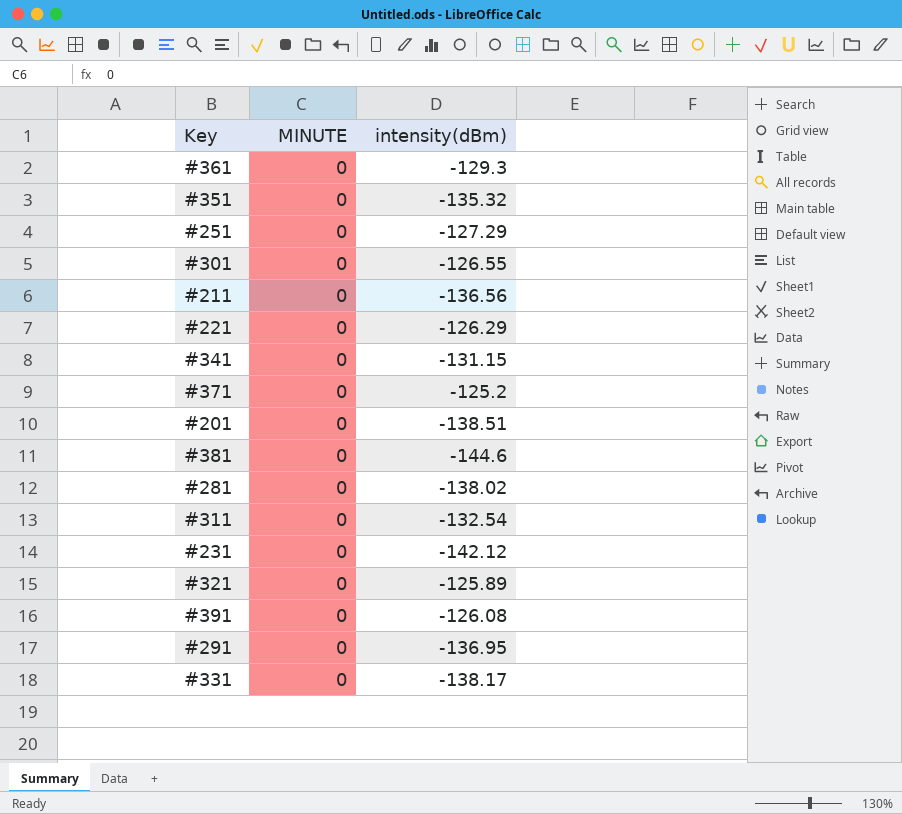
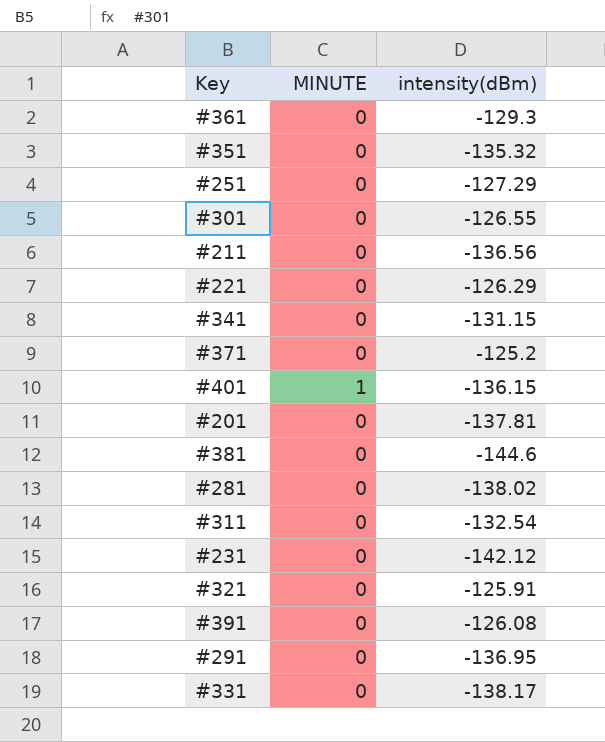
row #401: none -> 1 | -136.15
#201 | intensity(dBm): -138.51 -> -137.81
#321 | intensity(dBm): -125.89 -> -125.91

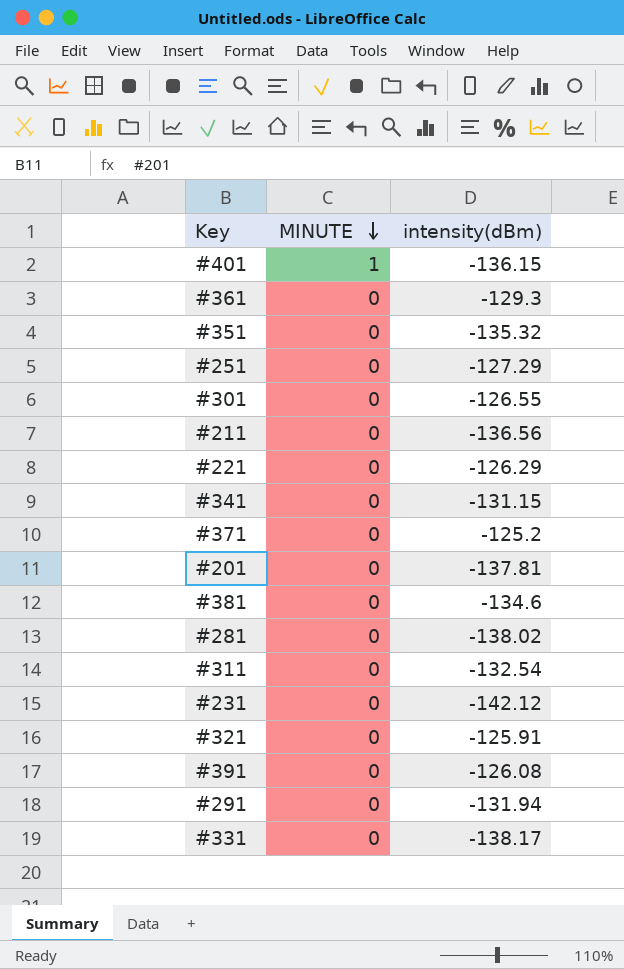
row order: none -> MINUTE descending
#381 | intensity(dBm): -144.6 -> -134.6
#291 | intensity(dBm): -136.95 -> -131.94

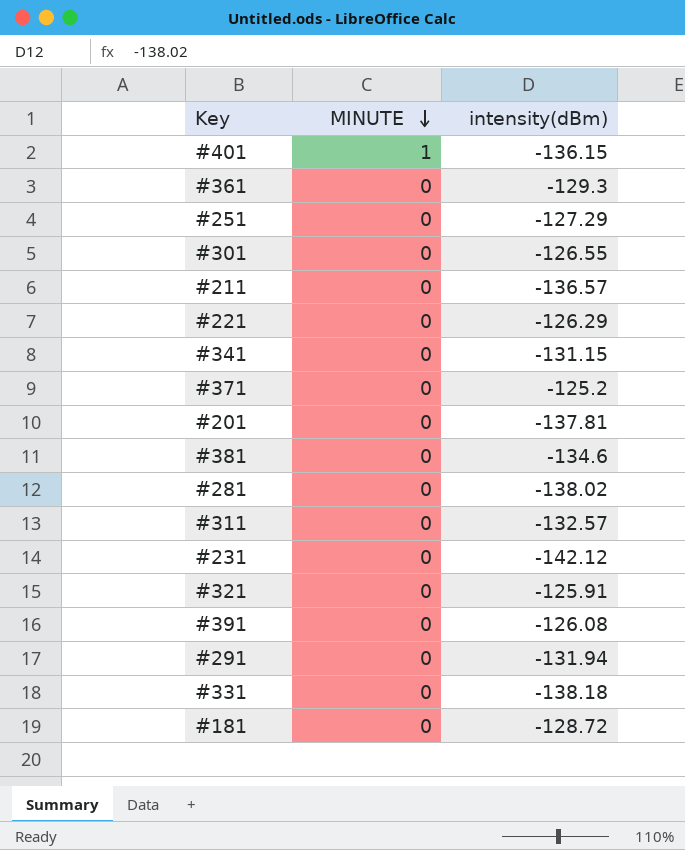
row #351: 0 | -135.32 -> none
#211 | intensity(dBm): -136.56 -> -136.57
#311 | intensity(dBm): -132.54 -> -132.57
#331 | intensity(dBm): -138.17 -> -138.18
row #181: none -> 0 | -128.72

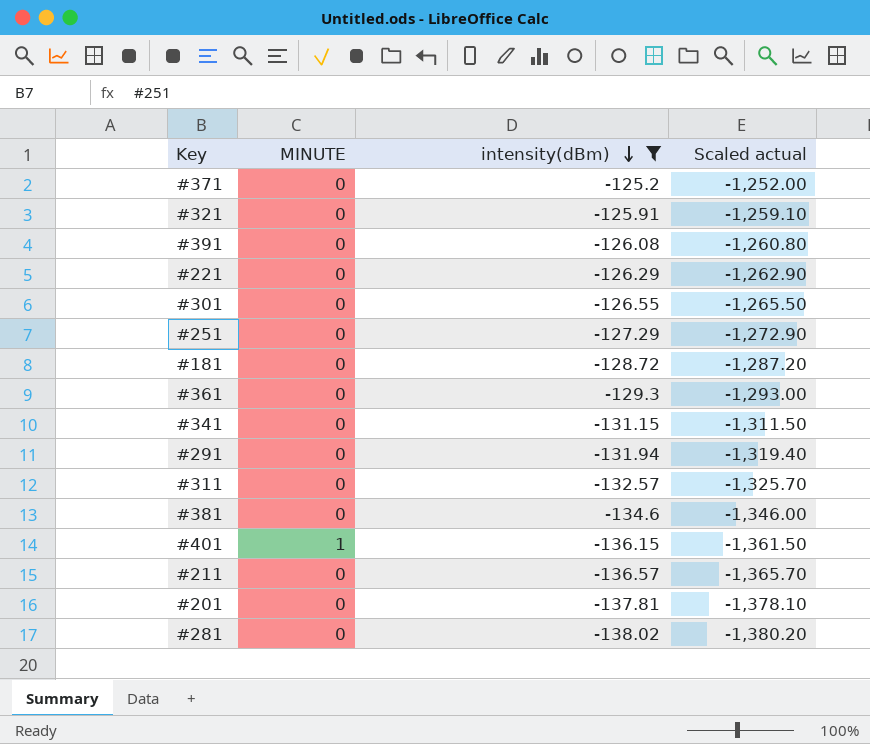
filter: none -> intensity(dBm) >= -138.02
row order: MINUTE descending -> intensity(dBm) descending
column Scaled actual | formula: none -> [intensity(dBm)] * 10

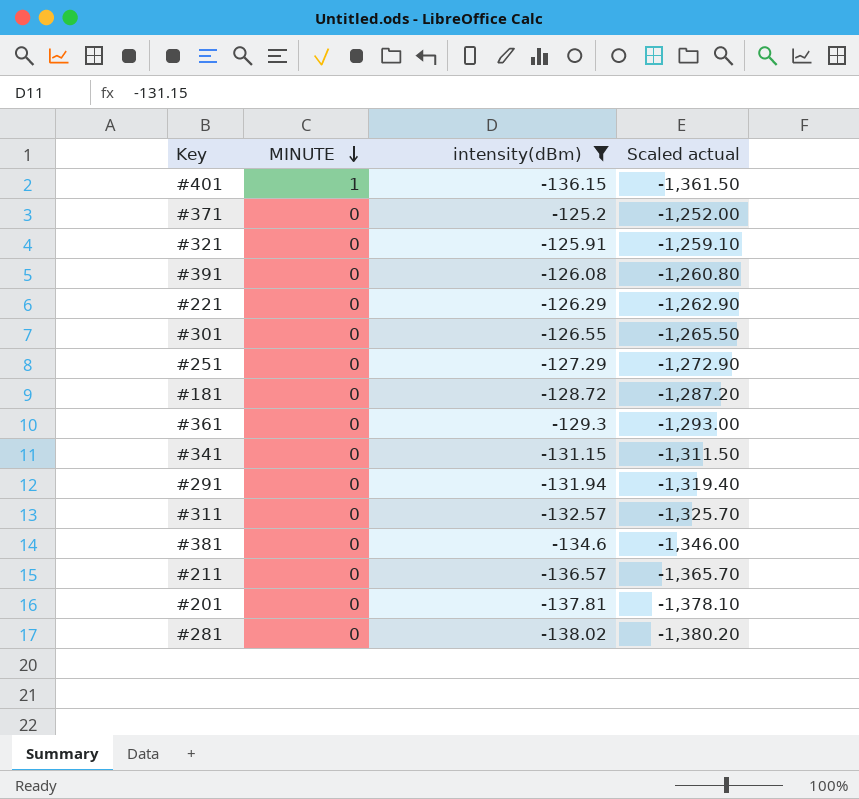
row order: intensity(dBm) descending -> MINUTE descending

